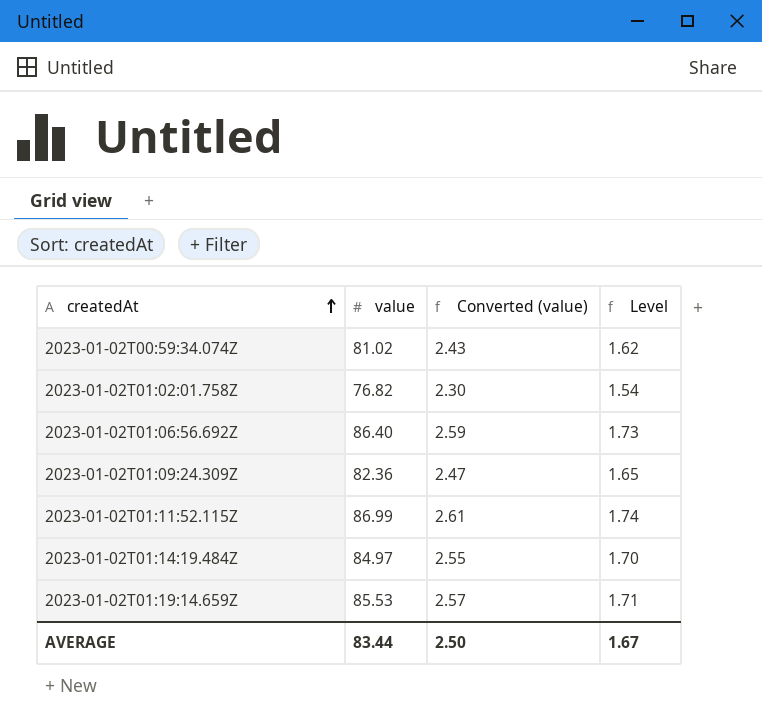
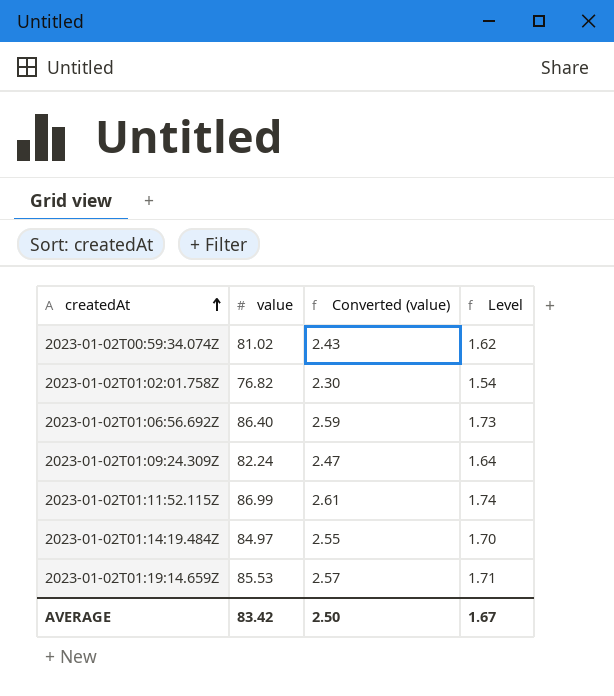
2023-01-02T01:09:24.309Z | value: 82.36 -> 82.24
2023-01-02T01:09:24.309Z | Level: 1.65 -> 1.64
AVERAGE | value: 83.44 -> 83.42

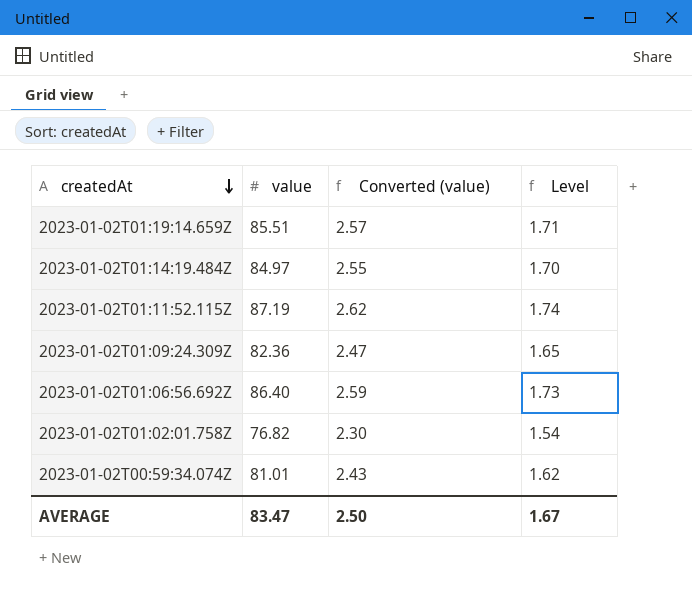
row order: createdAt ascending -> createdAt descending
2023-01-02T01:19:14.659Z | value: 85.53 -> 85.51
2023-01-02T01:11:52.115Z | value: 86.99 -> 87.19
2023-01-02T01:11:52.115Z | Converted (value): 2.61 -> 2.62
2023-01-02T01:09:24.309Z | value: 82.24 -> 82.36
2023-01-02T01:09:24.309Z | Level: 1.64 -> 1.65
2023-01-02T00:59:34.074Z | value: 81.02 -> 81.01
AVERAGE | value: 83.42 -> 83.47

